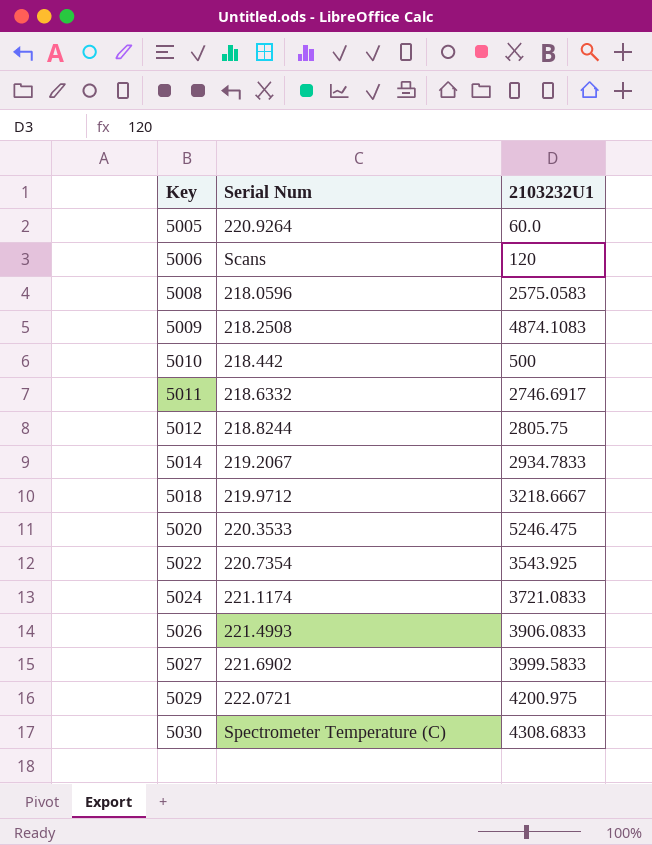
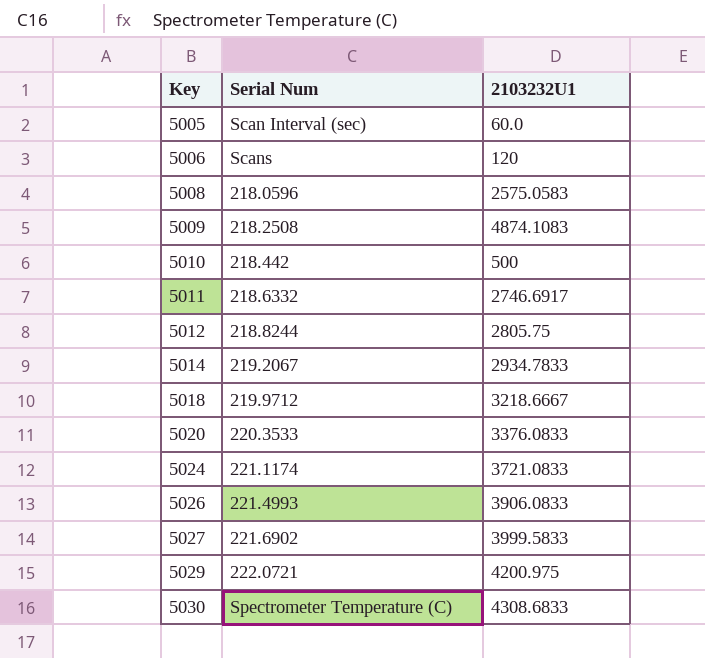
row 5022: 220.7354 | 3543.925 -> none
5005 | Serial Num: 220.9264 -> Scan Interval (sec)
5020 | 2103232U1: 5246.475 -> 3376.0833

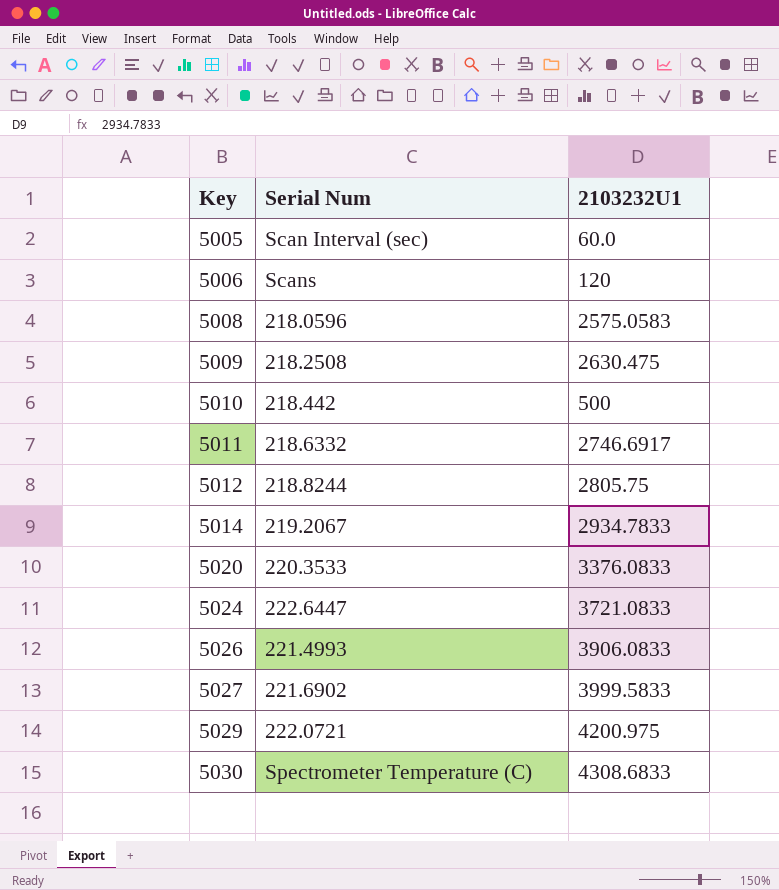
row 5018: 219.9712 | 3218.6667 -> none
5009 | 2103232U1: 4874.1083 -> 2630.475
5024 | Serial Num: 221.1174 -> 222.6447

